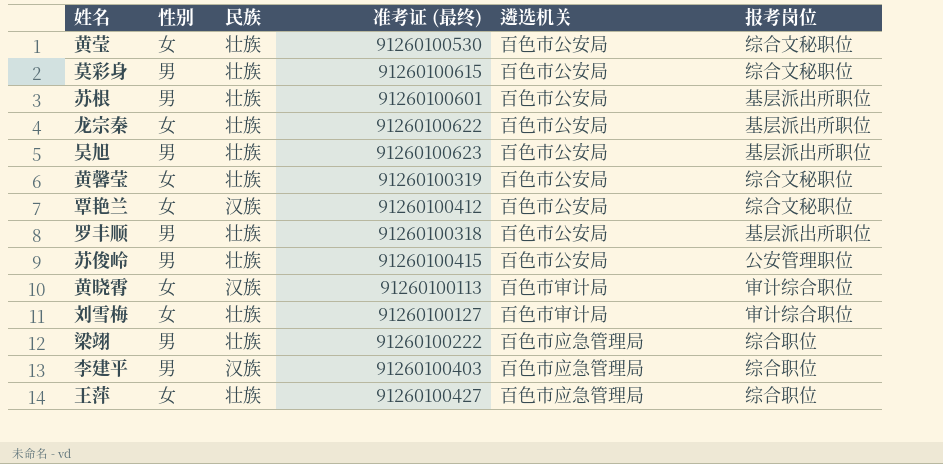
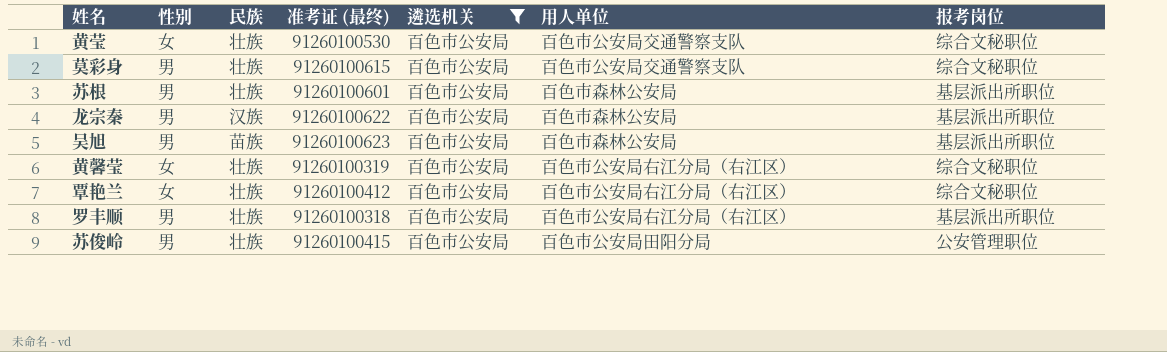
filter: none -> 遴选机关 = 百色市公安局
column 用人单位 | position: none -> 6
龙宗秦 | 性别: 女 -> 男
龙宗秦 | 民族: 壮族 -> 汉族
吴旭 | 民族: 壮族 -> 苗族
覃艳兰 | 民族: 汉族 -> 壮族

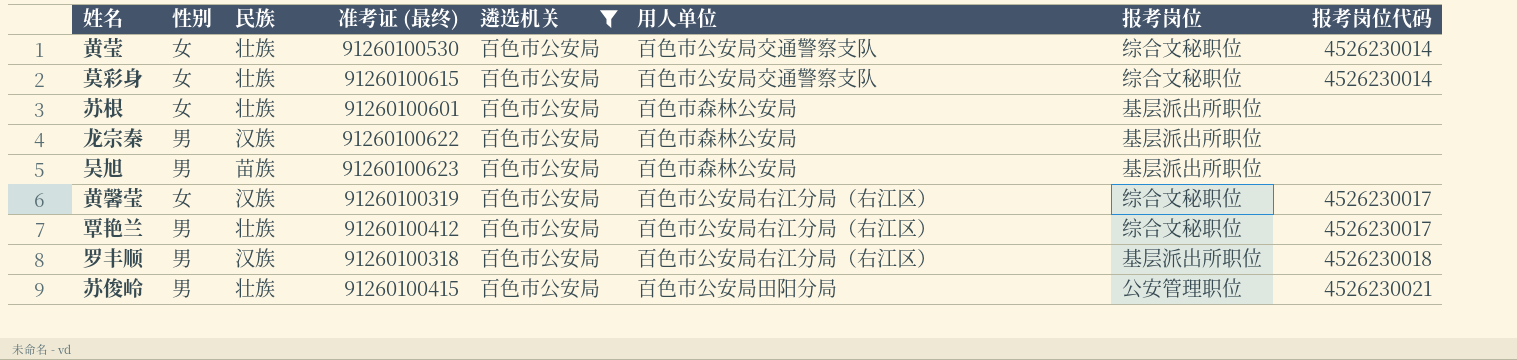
column 报考岗位代码 | position: none -> 8
莫彩身 | 性别: 男 -> 女
苏根 | 性别: 男 -> 女
黄馨莹 | 民族: 壮族 -> 汉族
覃艳兰 | 性别: 女 -> 男
罗丰顺 | 民族: 壮族 -> 汉族

